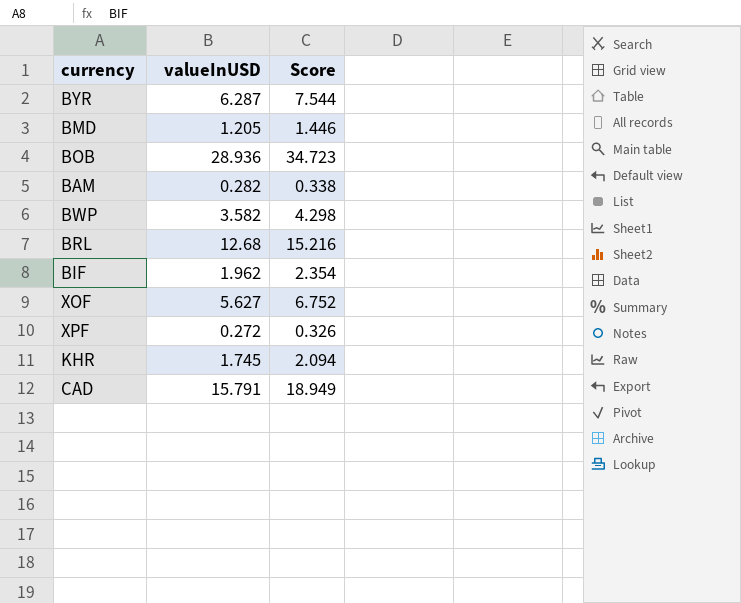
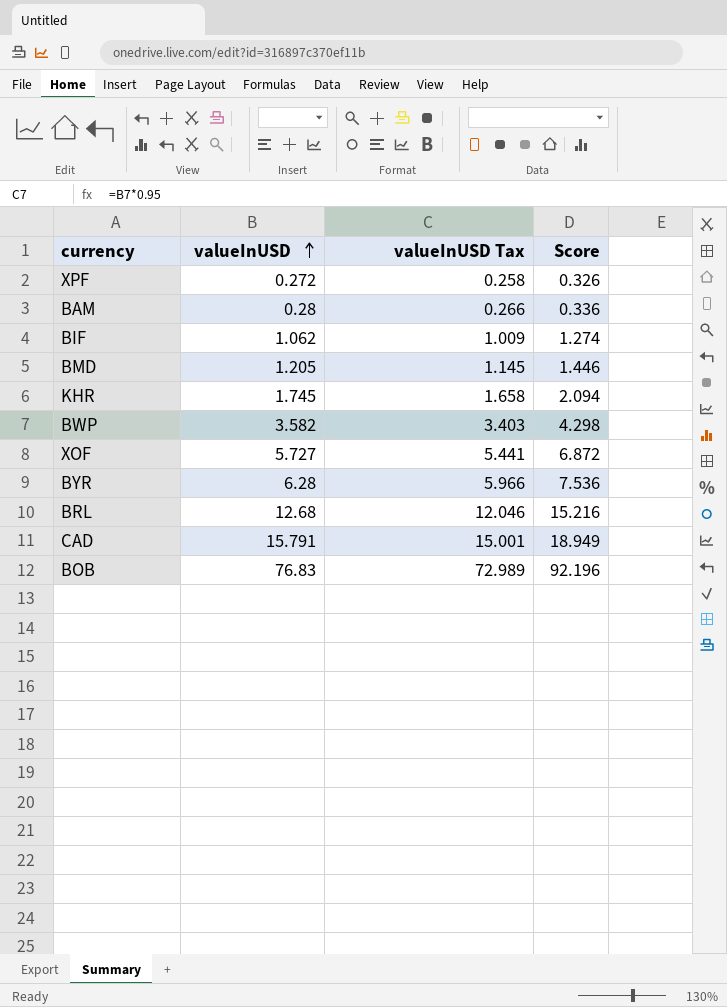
row order: none -> valueInUSD ascending
column valueInUSD Tax | formula: none -> [valueInUSD] * 0.95
BAM | valueInUSD: 0.282 -> 0.28
BAM | Score: 0.338 -> 0.336
BIF | valueInUSD: 1.962 -> 1.062
BIF | Score: 2.354 -> 1.274
XOF | valueInUSD: 5.627 -> 5.727
XOF | Score: 6.752 -> 6.872
BYR | valueInUSD: 6.287 -> 6.28
BYR | Score: 7.544 -> 7.536
BOB | valueInUSD: 28.936 -> 76.83
BOB | Score: 34.723 -> 92.196

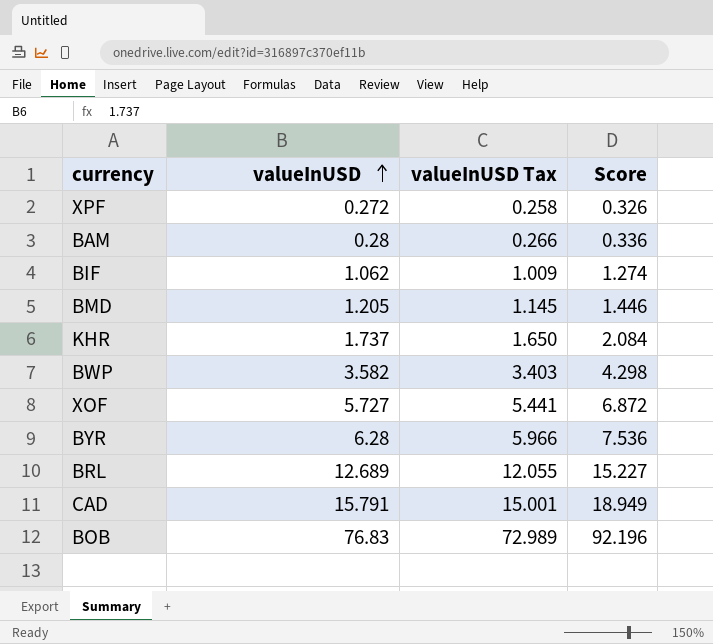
KHR | valueInUSD: 1.745 -> 1.737
KHR | valueInUSD Tax: 1.658 -> 1.650
KHR | Score: 2.094 -> 2.084
BRL | valueInUSD: 12.68 -> 12.689
BRL | valueInUSD Tax: 12.046 -> 12.055
BRL | Score: 15.216 -> 15.227

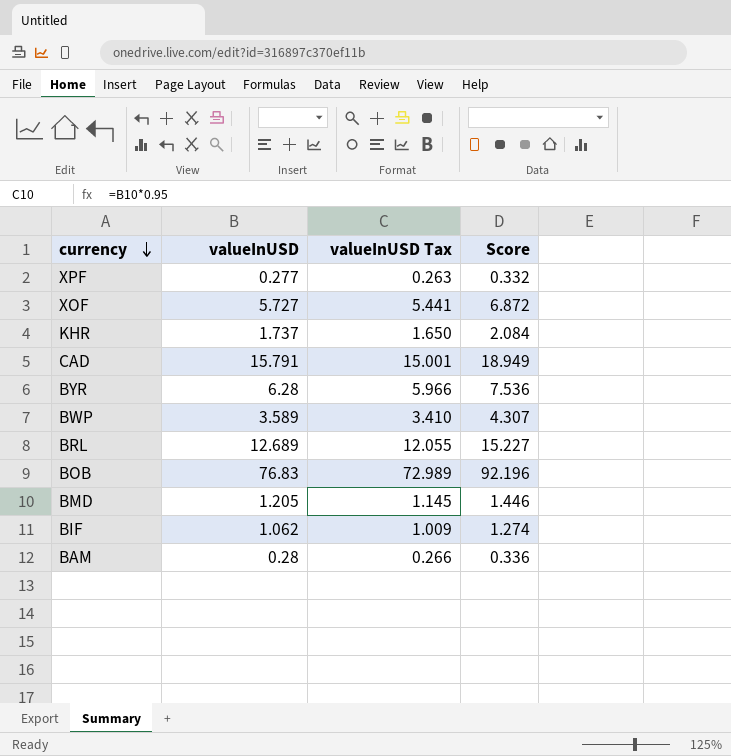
row order: valueInUSD ascending -> currency descending
XPF | valueInUSD: 0.272 -> 0.277
XPF | valueInUSD Tax: 0.258 -> 0.263
XPF | Score: 0.326 -> 0.332
BWP | valueInUSD: 3.582 -> 3.589
BWP | valueInUSD Tax: 3.403 -> 3.410
BWP | Score: 4.298 -> 4.307

